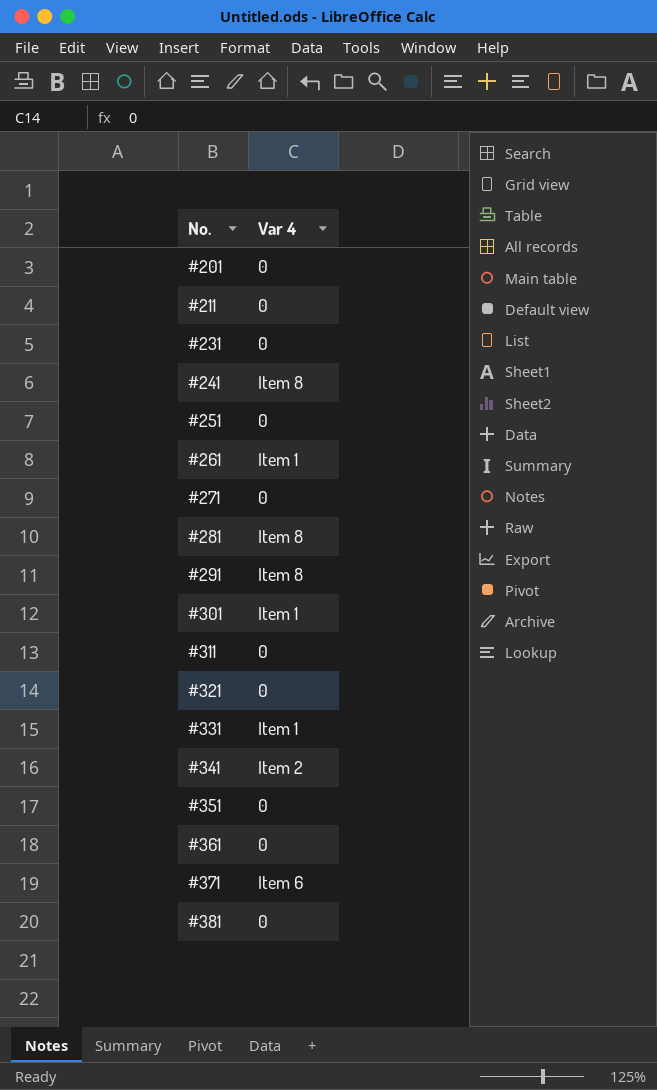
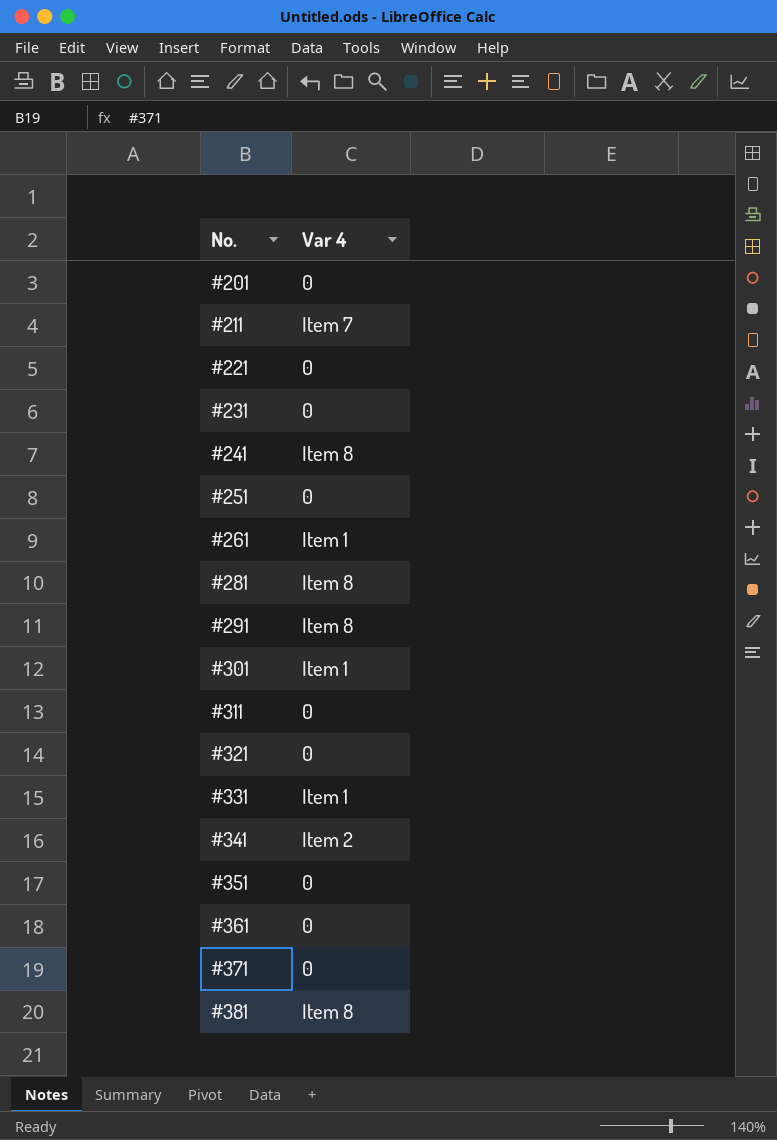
row #271: 0 -> none
#211 | Var 4: 0 -> Item 7
row #221: none -> 0
#371 | Var 4: Item 6 -> 0
#381 | Var 4: 0 -> Item 8

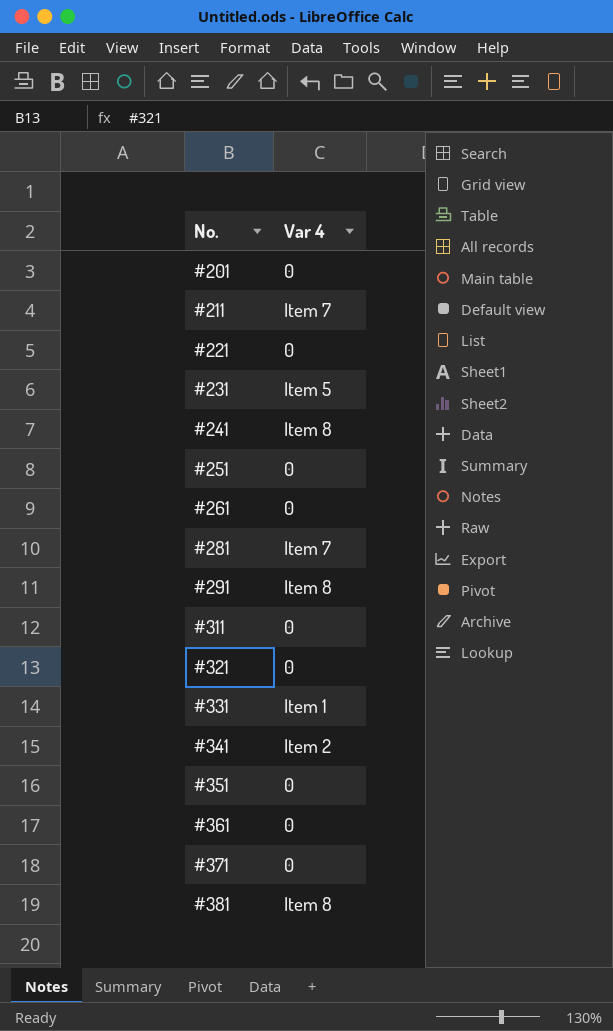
row #301: Item 1 -> none
#231 | Var 4: 0 -> Item 5
#261 | Var 4: Item 1 -> 0
#281 | Var 4: Item 8 -> Item 7

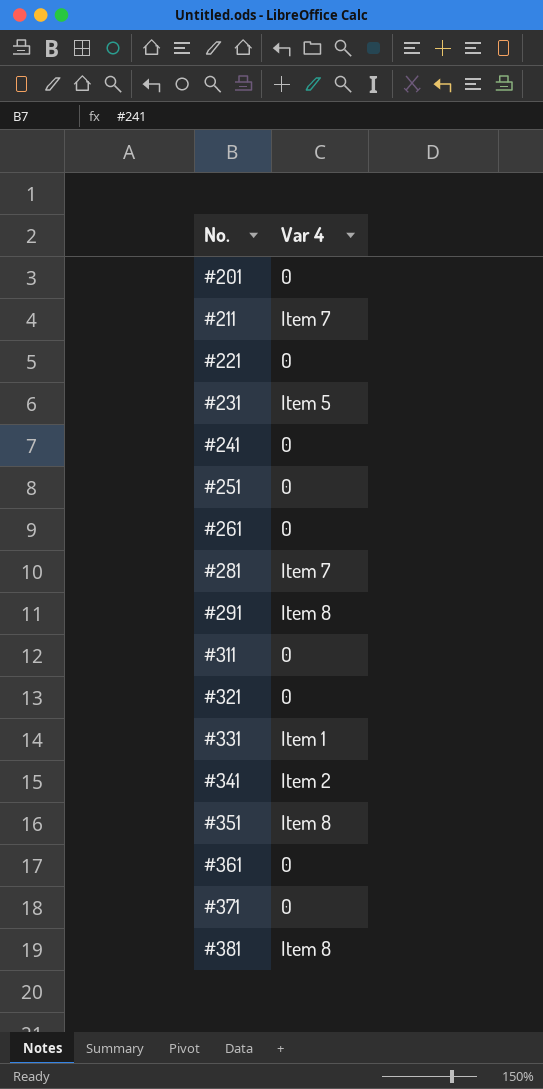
#241 | Var 4: Item 8 -> 0
#351 | Var 4: 0 -> Item 8

